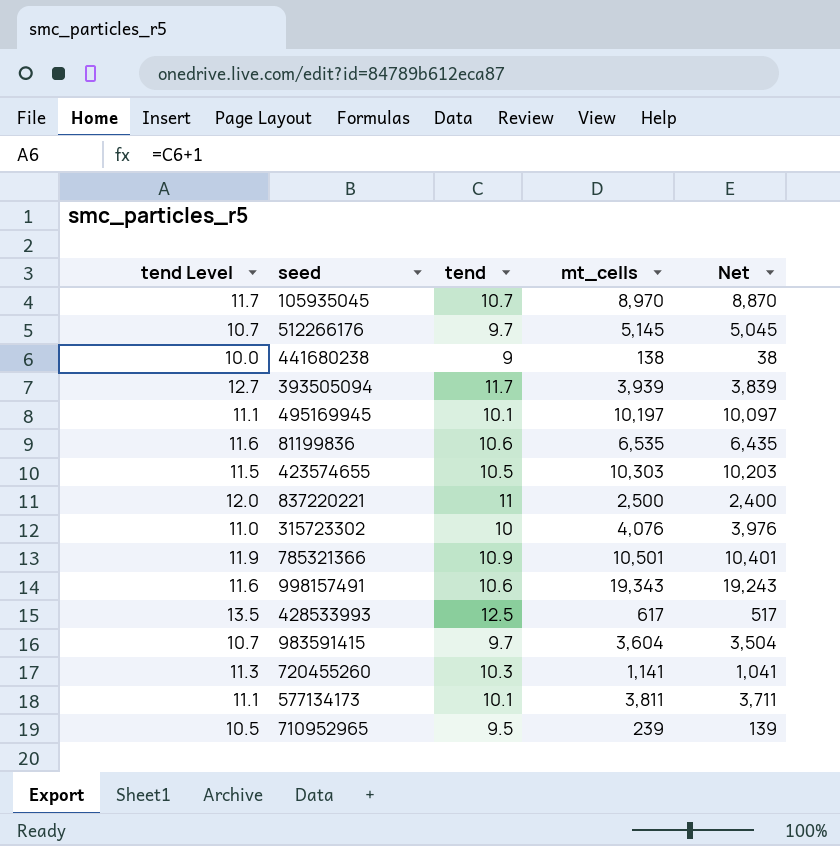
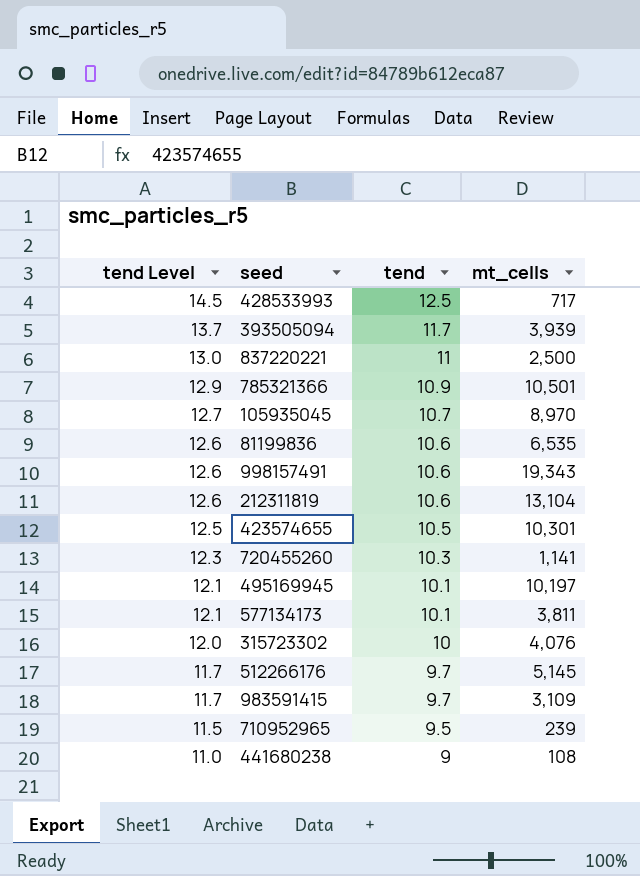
row order: none -> tend Level descending
column Net | formula: [mt_cells] - 100 -> none
column tend Level | formula: [tend] + 1 -> [tend] + 2
428533993 | mt_cells: 617 -> 717
row 212311819: none -> 12.6 | 10.6 | 13,104
423574655 | mt_cells: 10,303 -> 10,301
983591415 | mt_cells: 3,604 -> 3,109
441680238 | mt_cells: 138 -> 108

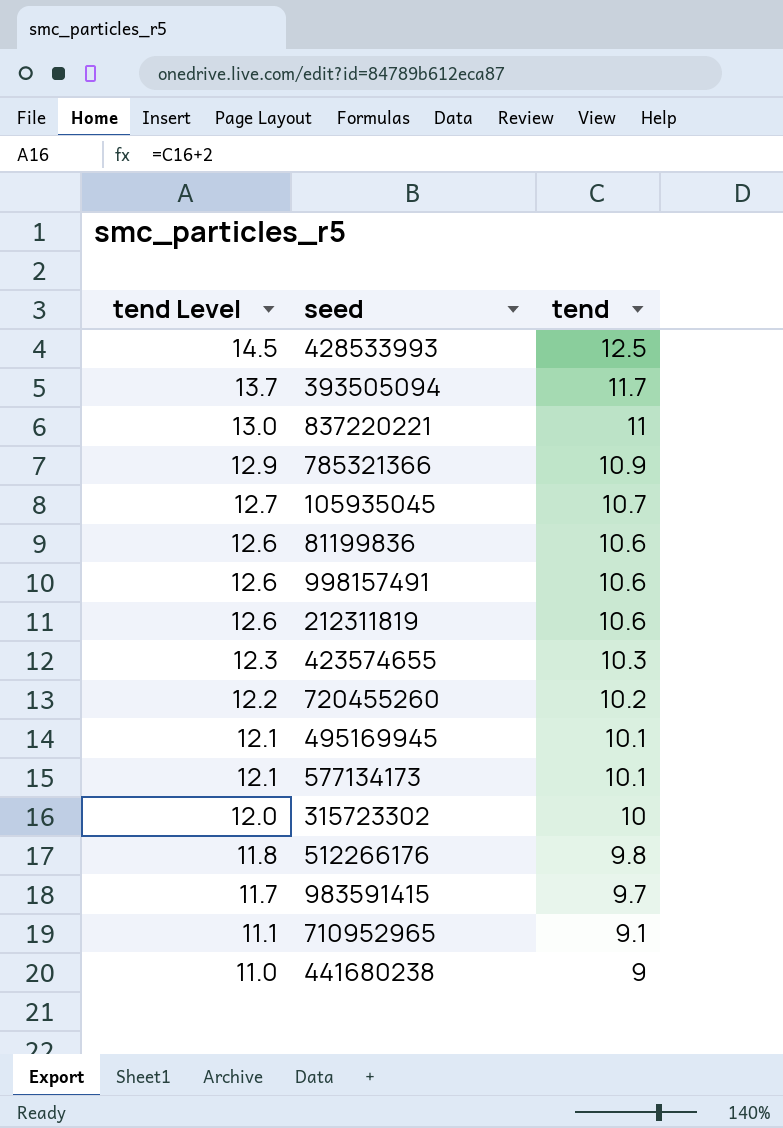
column mt_cells | position: 4 -> none
423574655 | tend Level: 12.5 -> 12.3
423574655 | tend: 10.5 -> 10.3
720455260 | tend Level: 12.3 -> 12.2
720455260 | tend: 10.3 -> 10.2
512266176 | tend Level: 11.7 -> 11.8
512266176 | tend: 9.7 -> 9.8
710952965 | tend Level: 11.5 -> 11.1
710952965 | tend: 9.5 -> 9.1

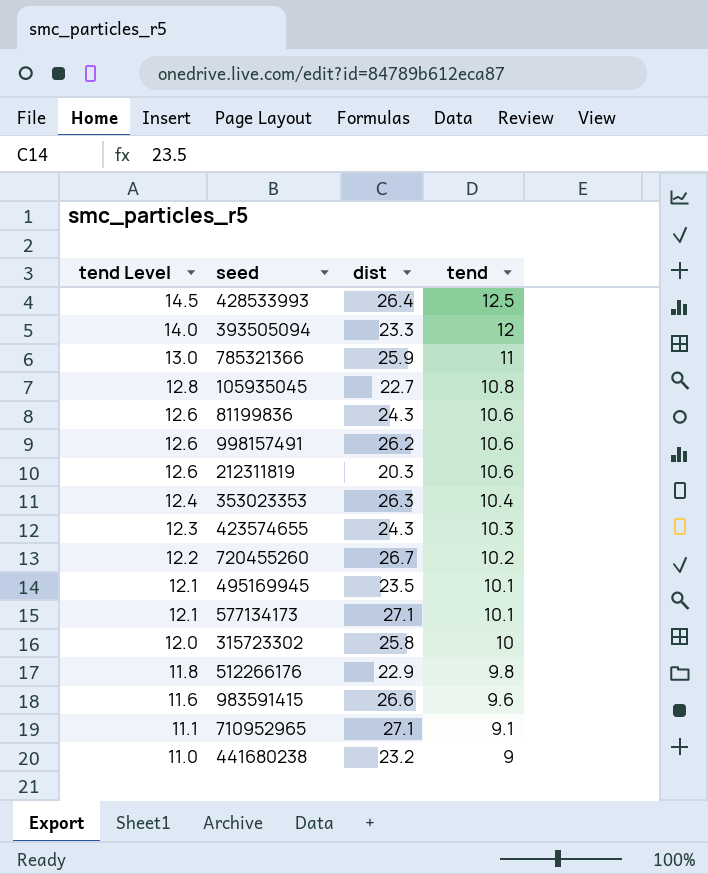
column dist | position: none -> 3
row 837220221: 13.0 | 11 -> none
393505094 | tend Level: 13.7 -> 14.0
393505094 | tend: 11.7 -> 12
785321366 | tend Level: 12.9 -> 13.0
785321366 | tend: 10.9 -> 11
105935045 | tend Level: 12.7 -> 12.8
105935045 | tend: 10.7 -> 10.8
row 353023353: none -> 12.4 | 26.3 | 10.4
983591415 | tend Level: 11.7 -> 11.6
983591415 | tend: 9.7 -> 9.6

